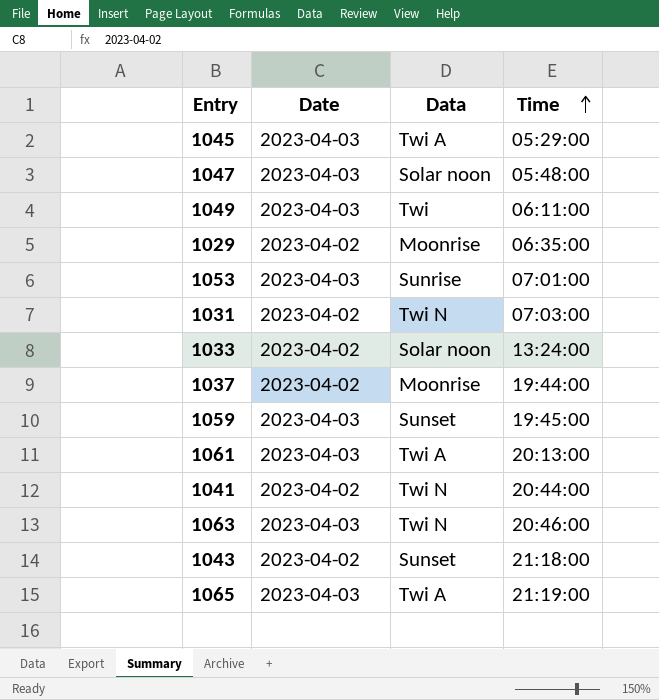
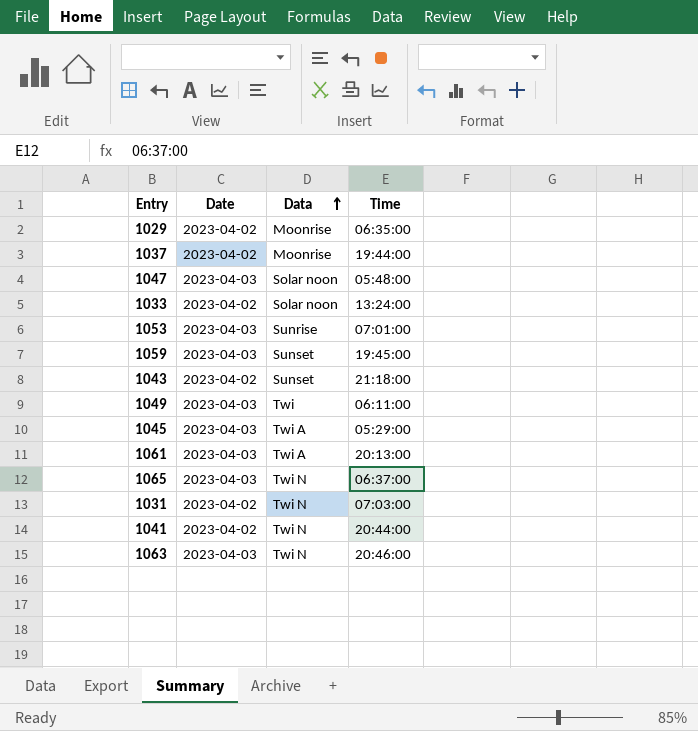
row order: Time ascending -> Data ascending
1065 | Data: Twi A -> Twi N
1065 | Time: 21:19:00 -> 06:37:00

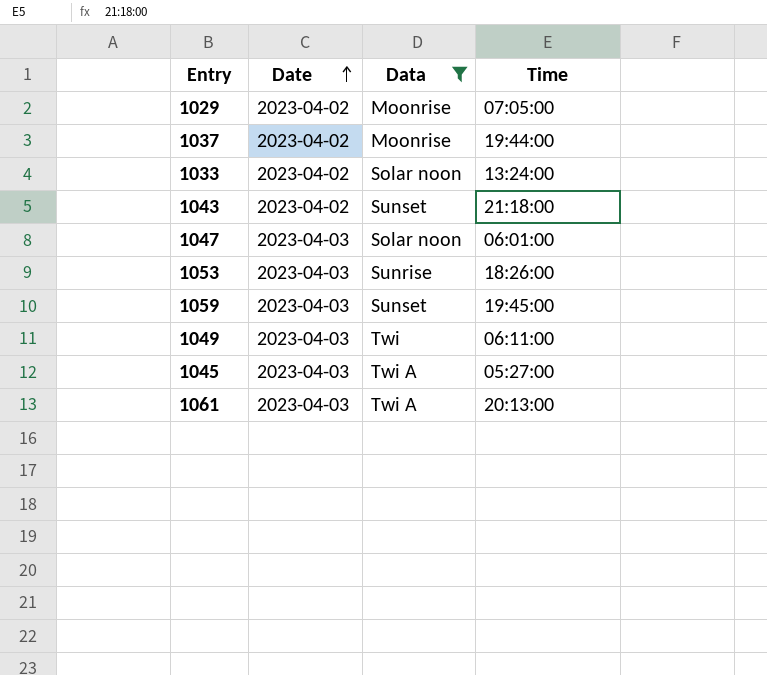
filter: none -> Data != Twi N
row order: Data ascending -> Date ascending
1029 | Time: 06:35:00 -> 07:05:00
1047 | Time: 05:48:00 -> 06:01:00
1053 | Time: 07:01:00 -> 18:26:00
1045 | Time: 05:29:00 -> 05:27:00

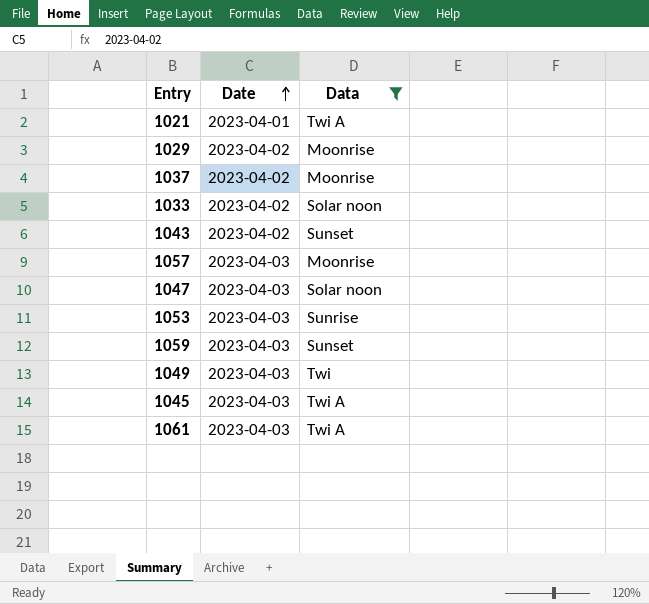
column Time | position: 4 -> none
row 1021: none -> 2023-04-01 | Twi A
row 1057: none -> 2023-04-03 | Moonrise

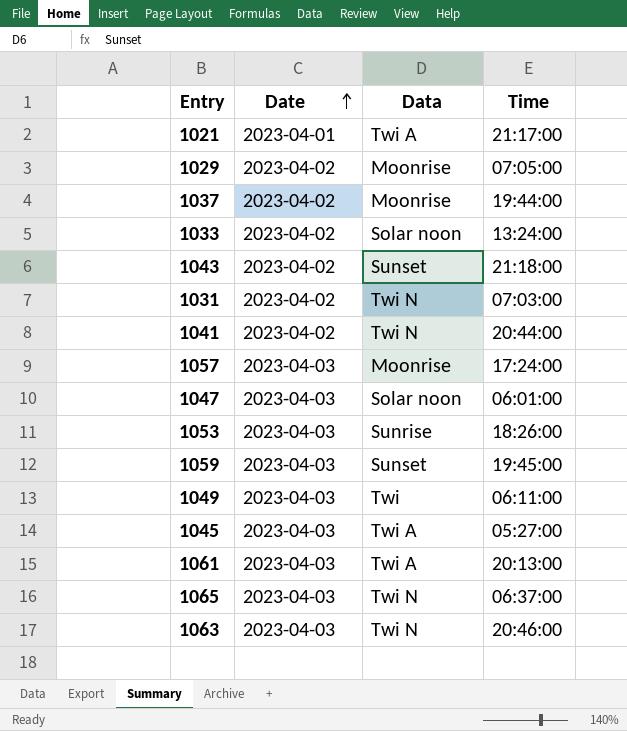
filter: Data != Twi N -> none
column Time | position: none -> 4

